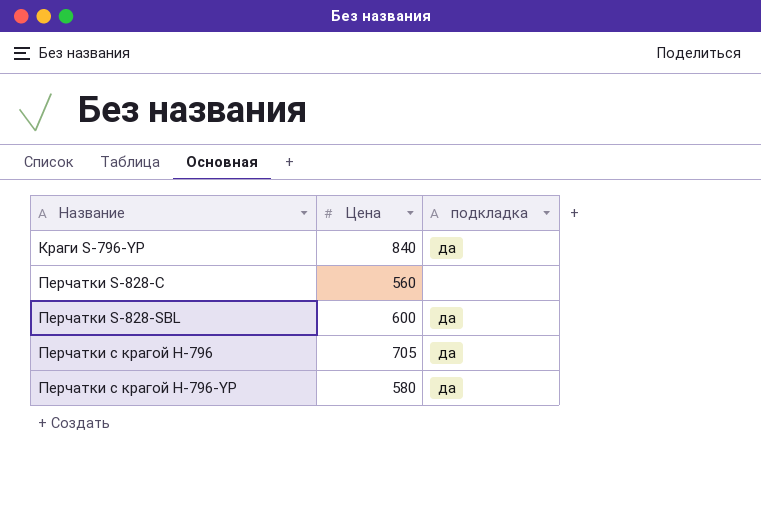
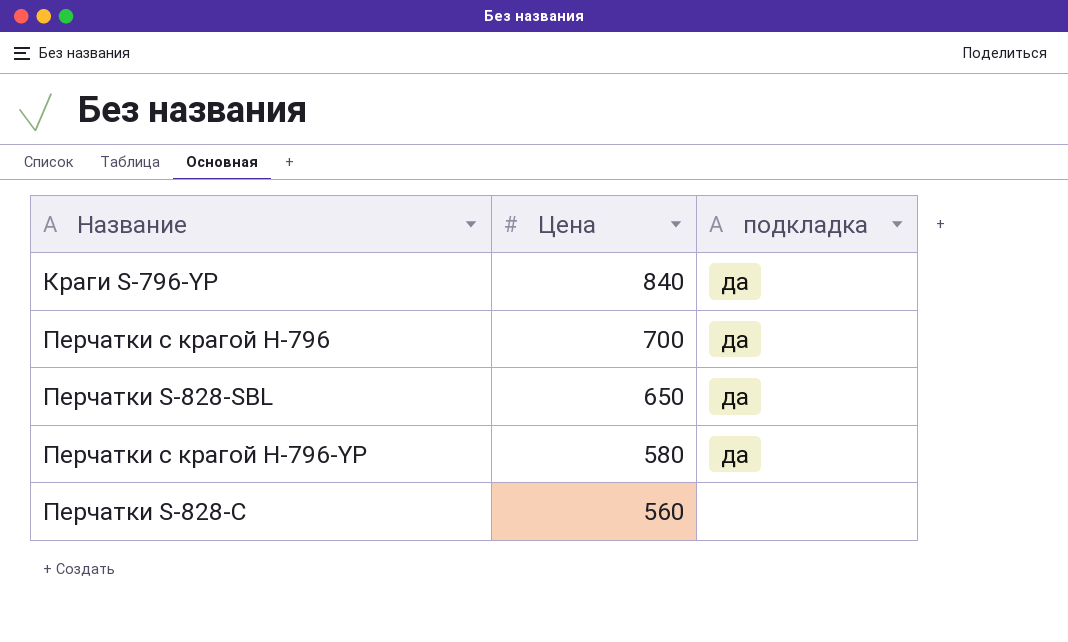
row order: Название ascending -> Цена descending
Перчатки с крагой H-796 | Цена: 705 -> 700
Перчатки S-828-SBL | Цена: 600 -> 650

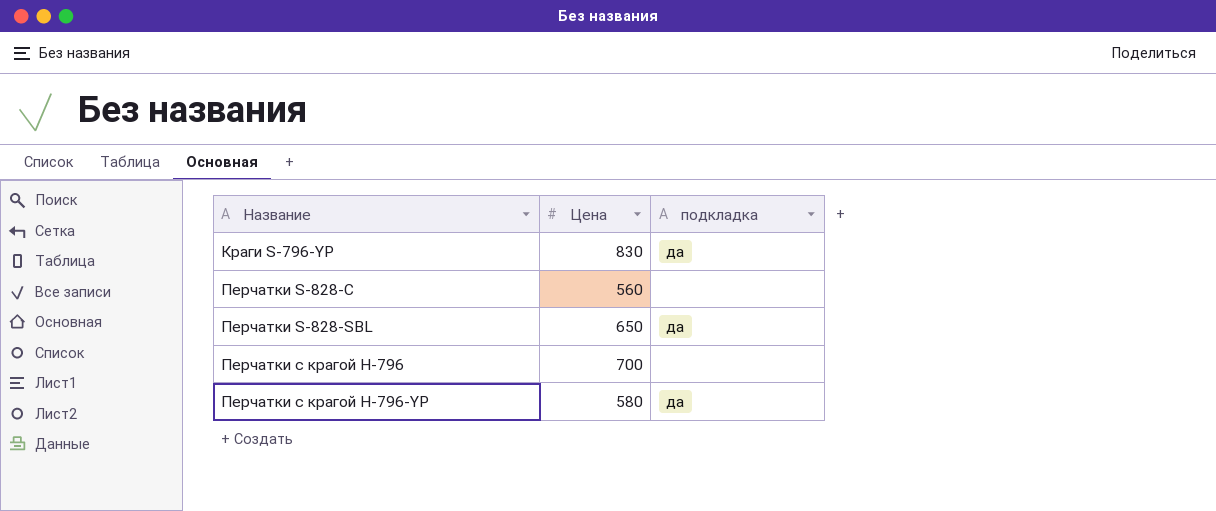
row order: Цена descending -> Название ascending
Краги S-796-YP | Цена: 840 -> 830
Перчатки с крагой H-796 | подкладка: да -> none

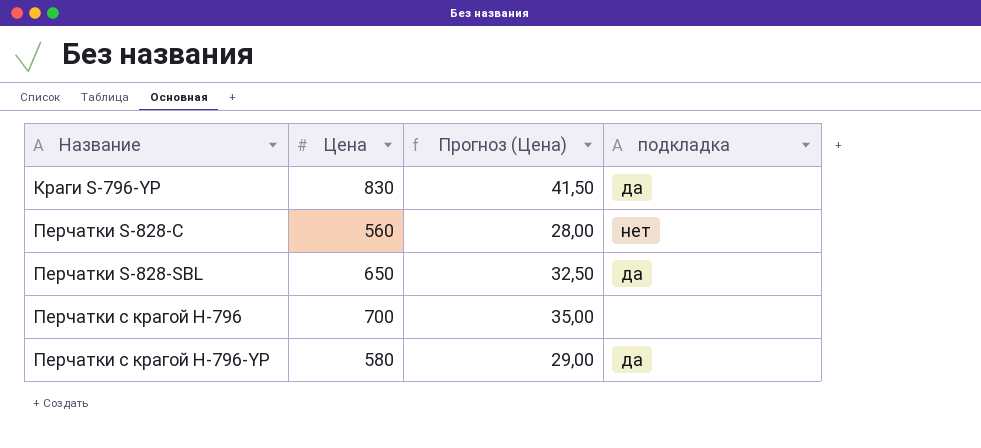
column Прогноз (Цена) | formula: none -> [Цена] * 0,05
Перчатки S-828-C | подкладка: none -> нет

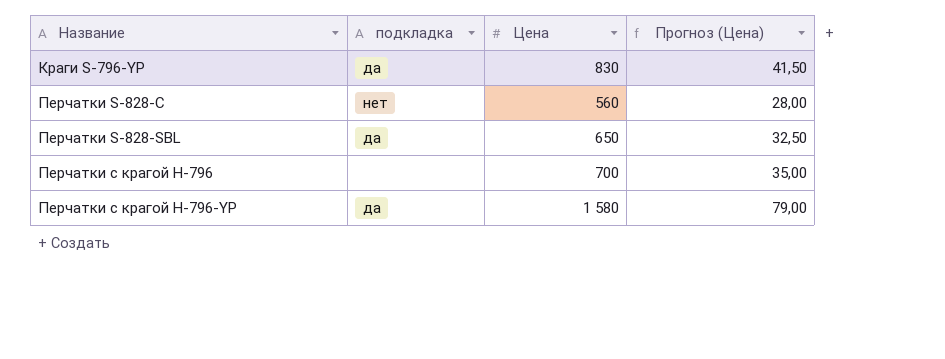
column подкладка | position: 4 -> 2
Перчатки с крагой H-796-YP | Цена: 580 -> 1 580
Перчатки с крагой H-796-YP | Прогноз (Цена): 29,00 -> 79,00

